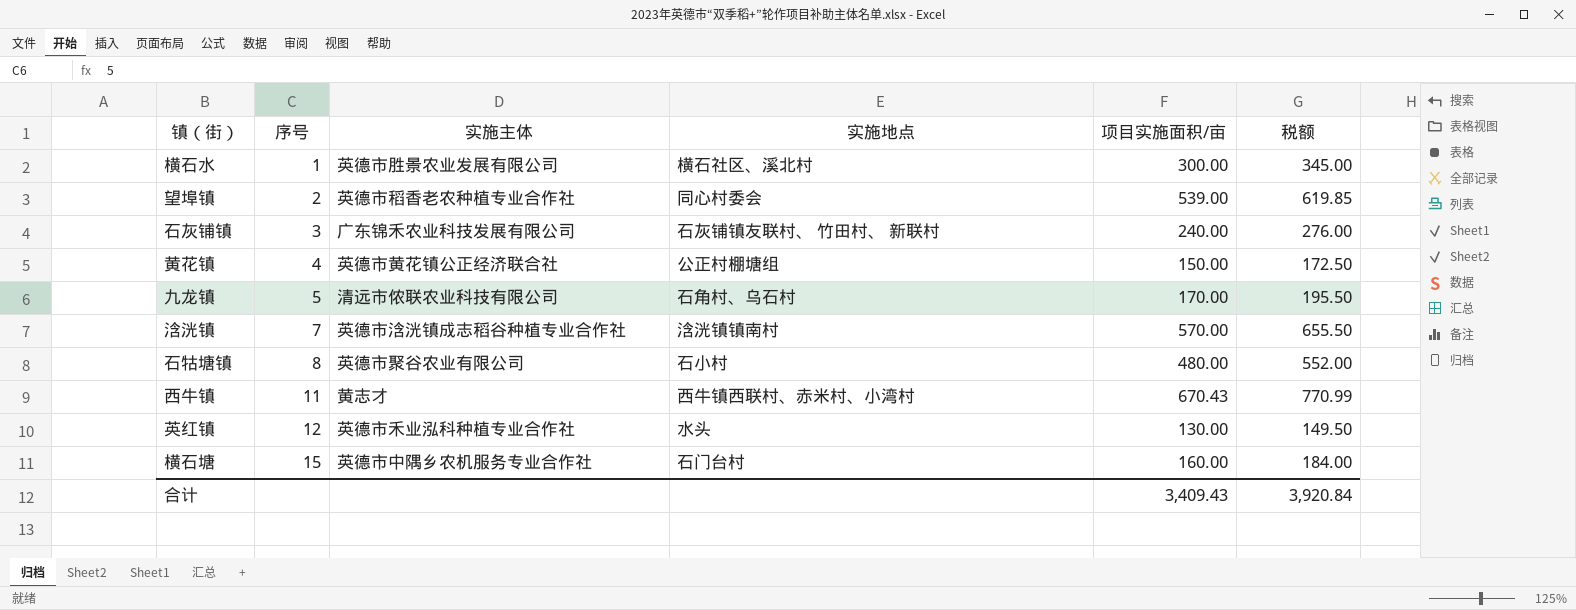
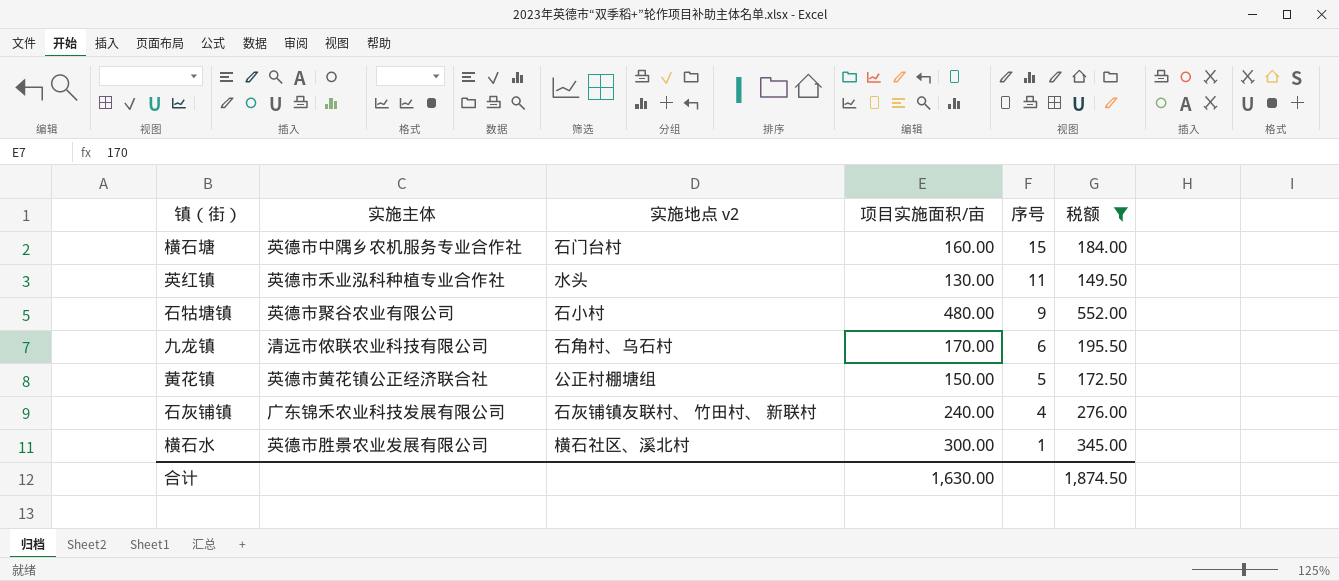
filter: none -> 税额 <= 552.00
row order: 序号 ascending -> 序号 descending
column name: 实施地点 -> 实施地点 v2
column 序号 | position: 2 -> 5
英红镇 | 序号: 12 -> 11
石牯塘镇 | 序号: 8 -> 9
九龙镇 | 序号: 5 -> 6
黄花镇 | 序号: 4 -> 5
石灰铺镇 | 序号: 3 -> 4
合计 | 项目实施面积/亩: 3,409.43 -> 1,630.00
合计 | 税额: 3,920.84 -> 1,874.50

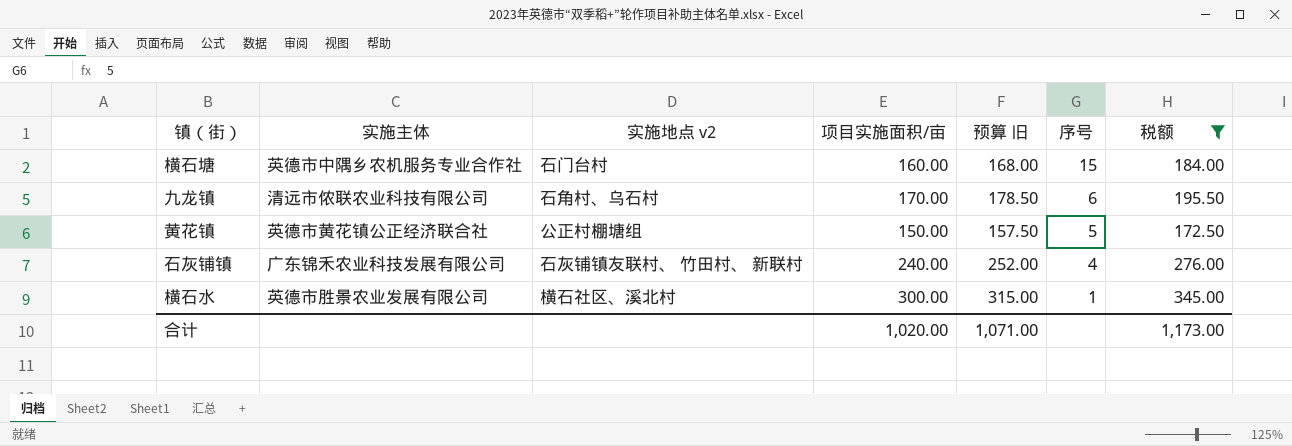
column 预算 旧 | formula: none -> [项目实施面积/亩] * 1.05
row 英红镇: 英德市禾业泓科种植专业合作社 | 水头 | 130.00 | 11 | 149.50 -> none
row 石牯塘镇: 英德市聚谷农业有限公司 | 石小村 | 480.00 | 9 | 552.00 -> none
合计 | 项目实施面积/亩: 1,630.00 -> 1,020.00
合计 | 税额: 1,874.50 -> 1,173.00

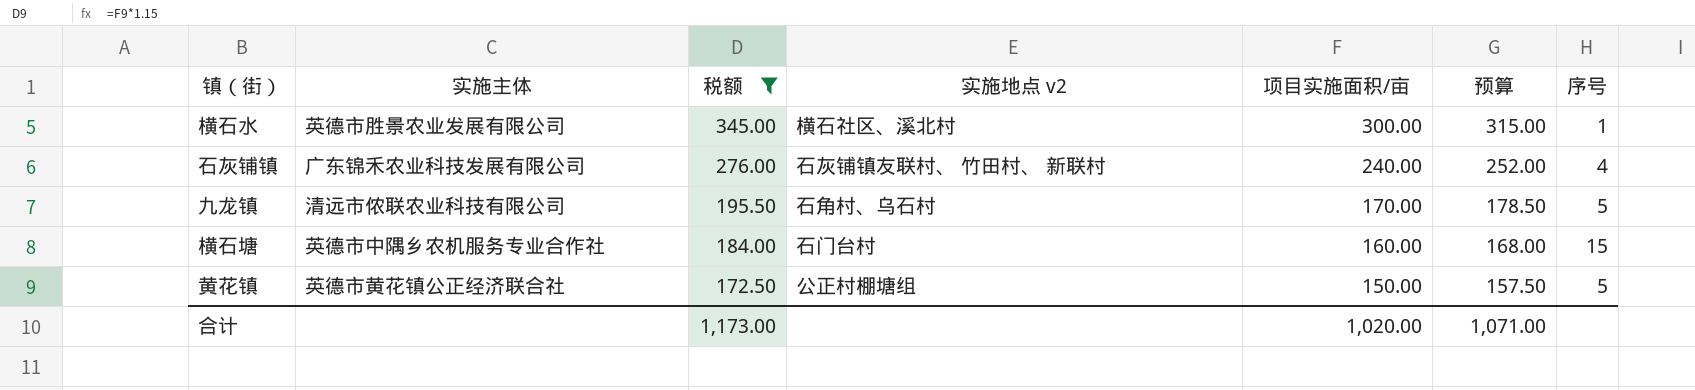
row order: 序号 descending -> 税额 descending
column 税额 | position: 7 -> 3
column name: 预算 旧 -> 预算
九龙镇 | 序号: 6 -> 5

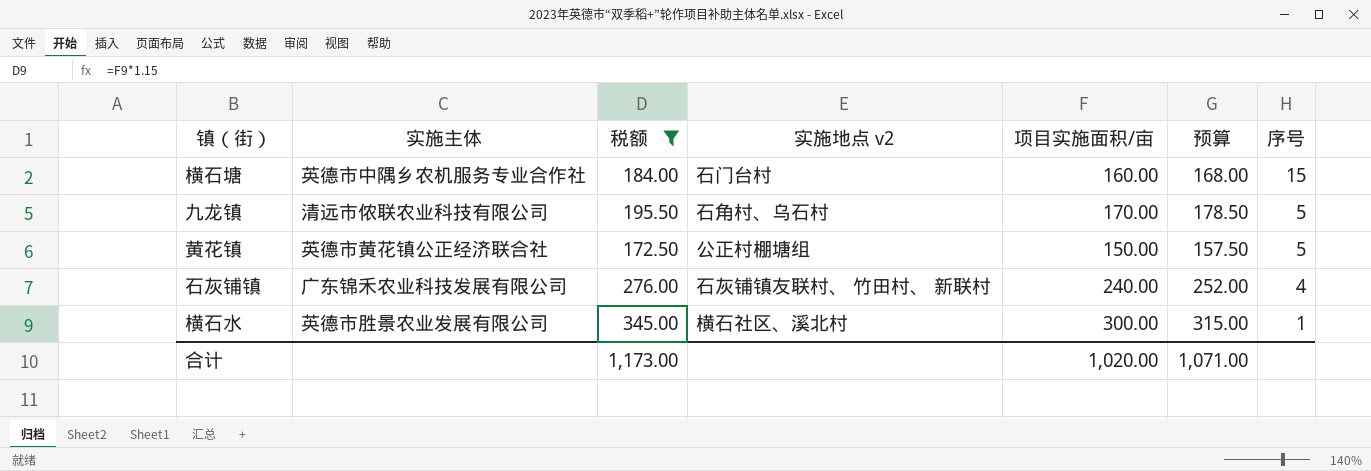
row order: 税额 descending -> 序号 descending

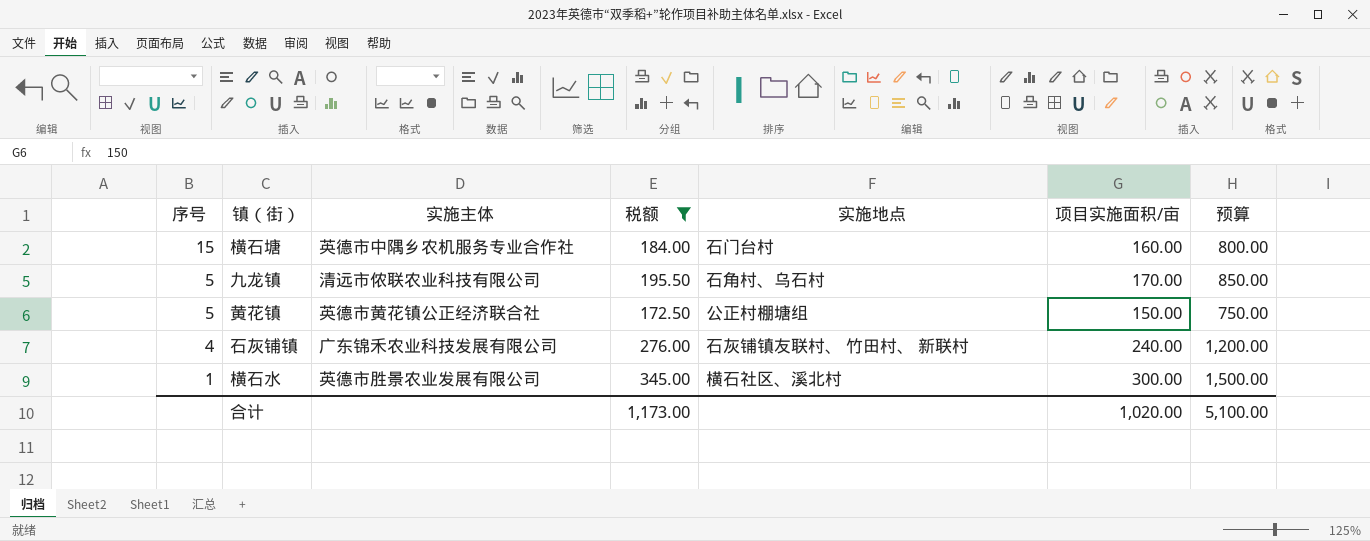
column 序号 | position: 7 -> 1
column name: 实施地点 v2 -> 实施地点
column 预算 | formula: [项目实施面积/亩] * 1.05 -> [项目实施面积/亩] * 5
合计 | 预算: 1,071.00 -> 5,100.00

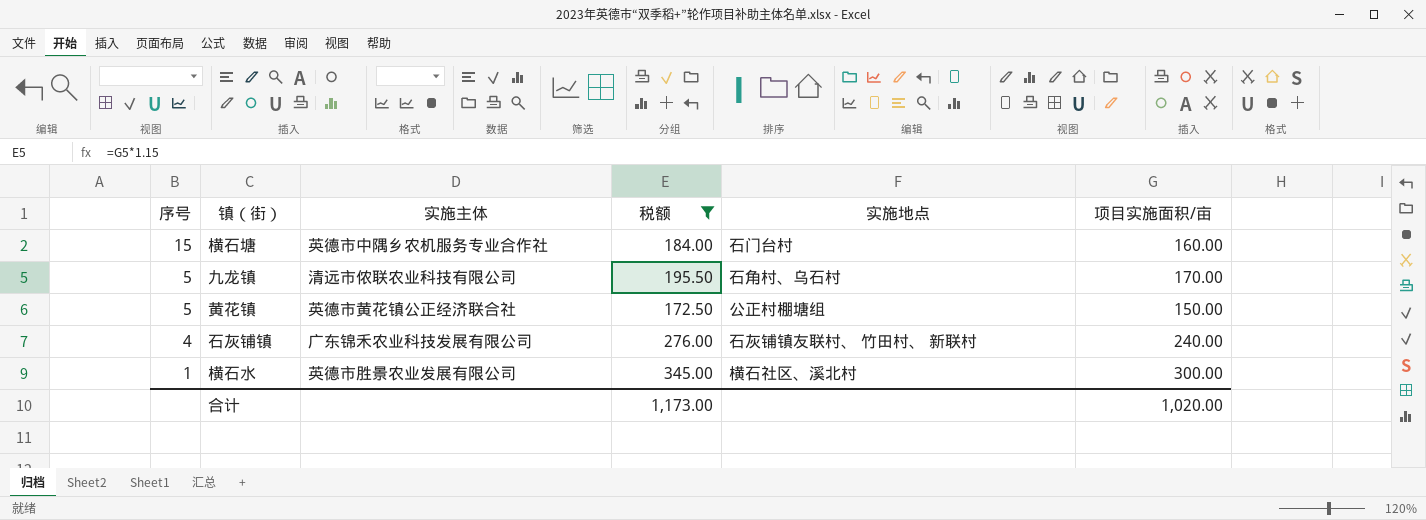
column 预算 | formula: [项目实施面积/亩] * 5 -> none

